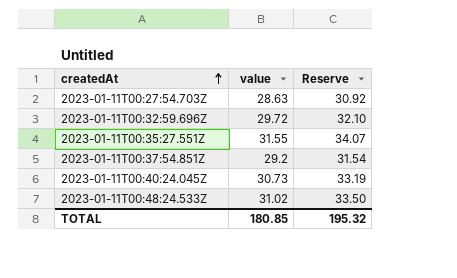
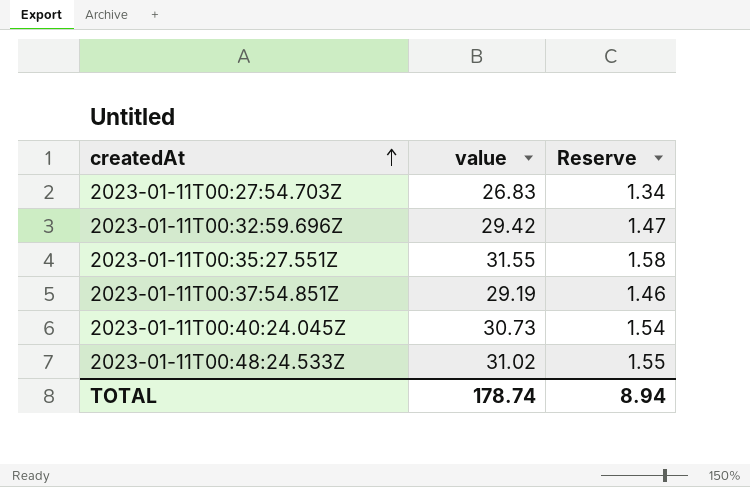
column Reserve | formula: [value] * 1.08 -> [value] * 0.05
2023-01-11T00:27:54.703Z | value: 28.63 -> 26.83
2023-01-11T00:32:59.696Z | value: 29.72 -> 29.42
2023-01-11T00:37:54.851Z | value: 29.2 -> 29.19
TOTAL | value: 180.85 -> 178.74
TOTAL | Reserve: 195.32 -> 8.94

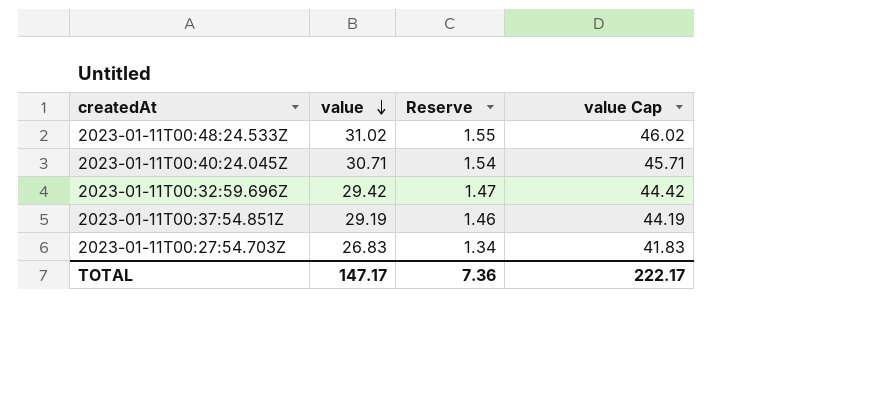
row order: createdAt ascending -> value descending
column value Cap | formula: none -> [value] + 15
row 2023-01-11T00:35:27.551Z: 31.55 | 1.58 -> none
2023-01-11T00:40:24.045Z | value: 30.73 -> 30.71
TOTAL | value: 178.74 -> 147.17
TOTAL | Reserve: 8.94 -> 7.36

